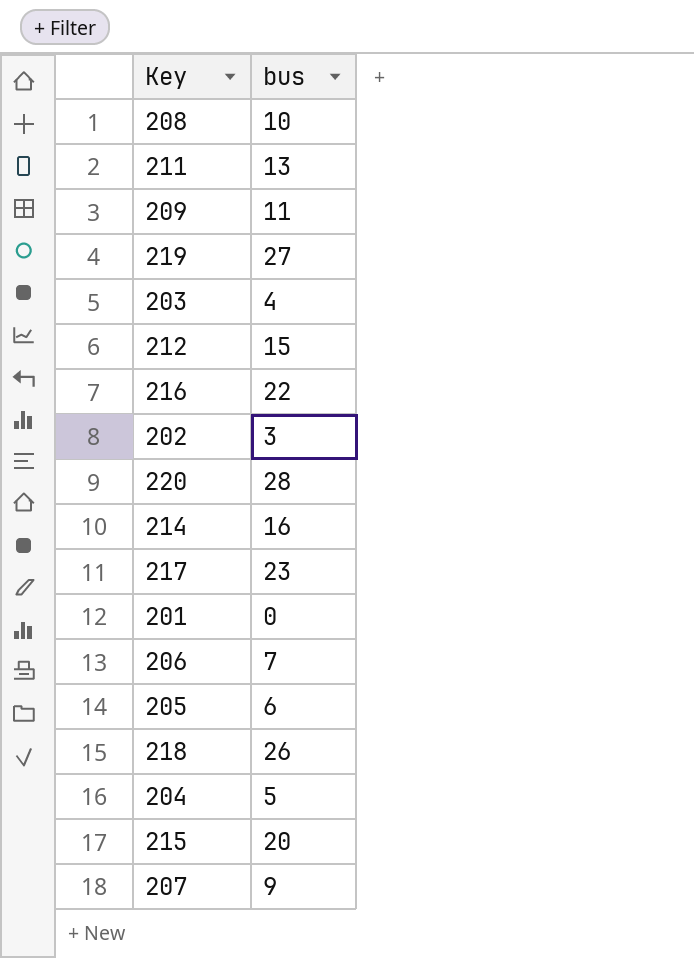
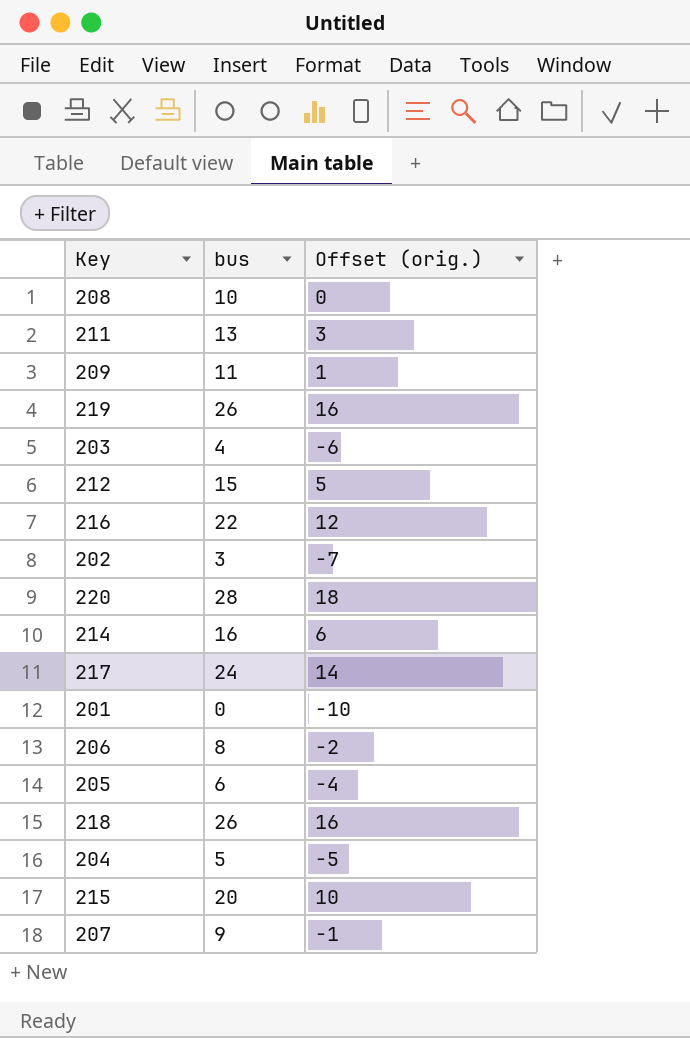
column Offset (orig.) | formula: none -> [bus] - 10
219 | bus: 27 -> 26
217 | bus: 23 -> 24
206 | bus: 7 -> 8

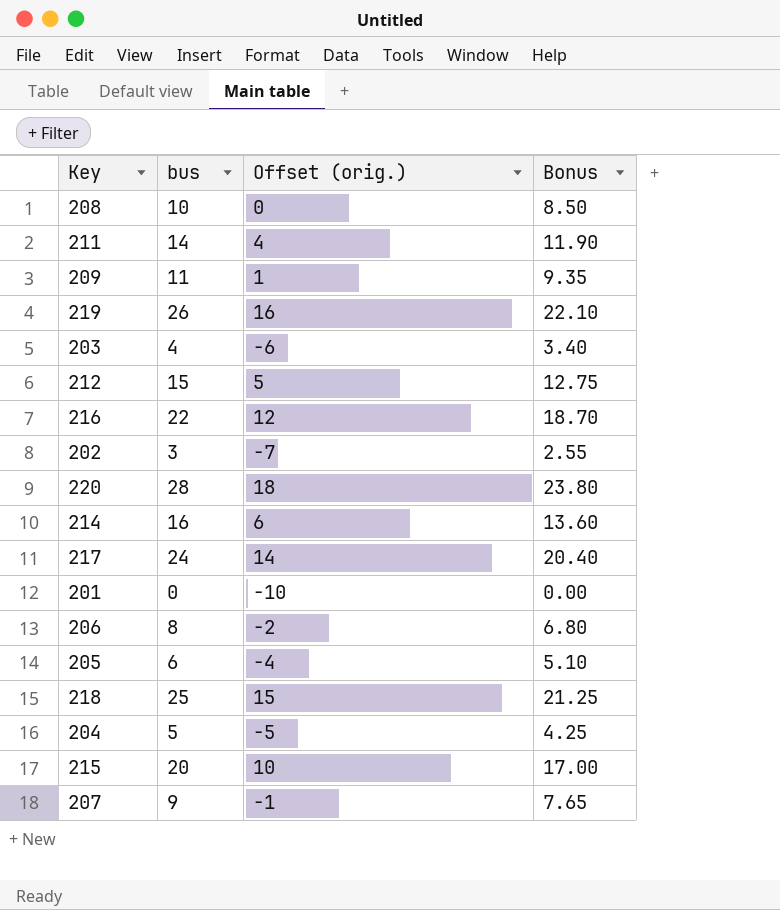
column Bonus | formula: none -> [bus] * 0.85
211 | bus: 13 -> 14
211 | Offset (orig.): 3 -> 4
218 | bus: 26 -> 25
218 | Offset (orig.): 16 -> 15

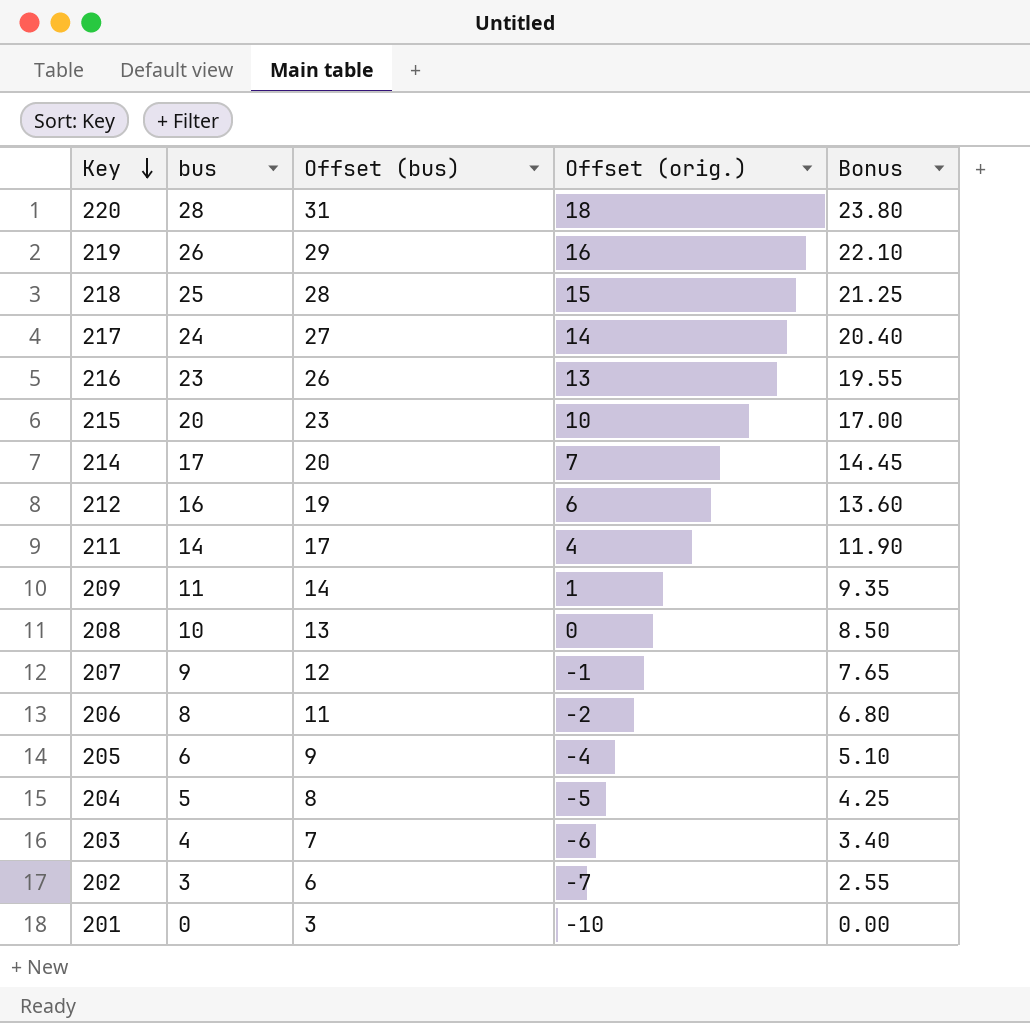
row order: none -> Key descending
column Offset (bus) | formula: none -> [bus] + 3
216 | bus: 22 -> 23
216 | Offset (orig.): 12 -> 13
216 | Bonus: 18.70 -> 19.55
214 | bus: 16 -> 17
214 | Offset (orig.): 6 -> 7
214 | Bonus: 13.60 -> 14.45
212 | bus: 15 -> 16
212 | Offset (orig.): 5 -> 6
212 | Bonus: 12.75 -> 13.60

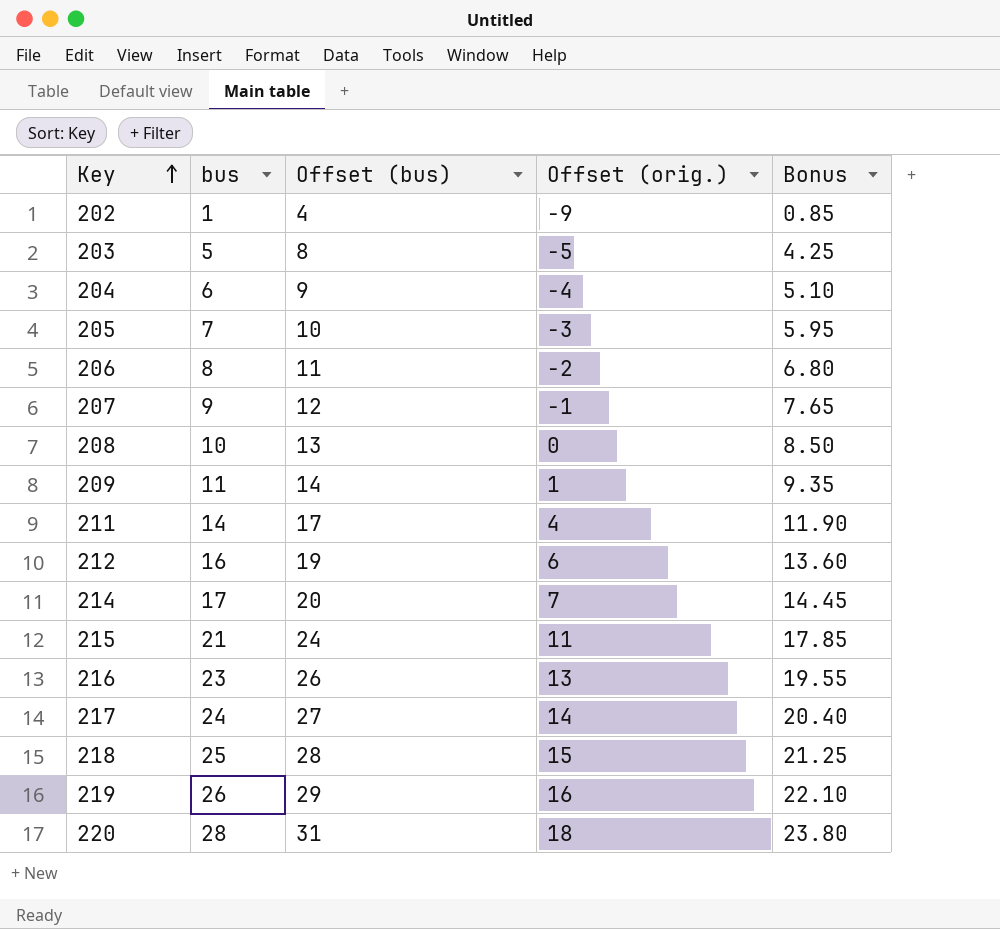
row order: Key descending -> Key ascending
row 201: 0 | 3 | -10 | 0.00 -> none
202 | bus: 3 -> 1
202 | Offset (bus): 6 -> 4
202 | Offset (orig.): -7 -> -9
202 | Bonus: 2.55 -> 0.85
203 | bus: 4 -> 5
203 | Offset (bus): 7 -> 8
203 | Offset (orig.): -6 -> -5
203 | Bonus: 3.40 -> 4.25
204 | bus: 5 -> 6
204 | Offset (bus): 8 -> 9
204 | Offset (orig.): -5 -> -4
204 | Bonus: 4.25 -> 5.10
205 | bus: 6 -> 7
205 | Offset (bus): 9 -> 10
205 | Offset (orig.): -4 -> -3
205 | Bonus: 5.10 -> 5.95
215 | bus: 20 -> 21
215 | Offset (bus): 23 -> 24
215 | Offset (orig.): 10 -> 11
215 | Bonus: 17.00 -> 17.85

